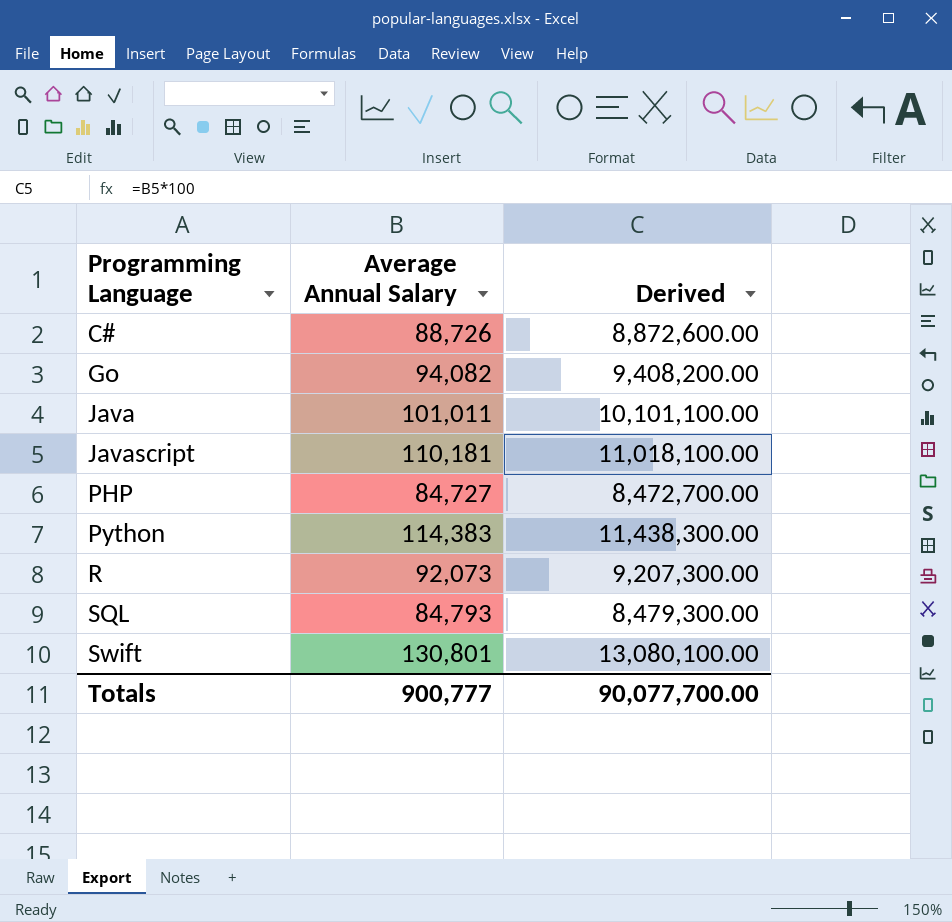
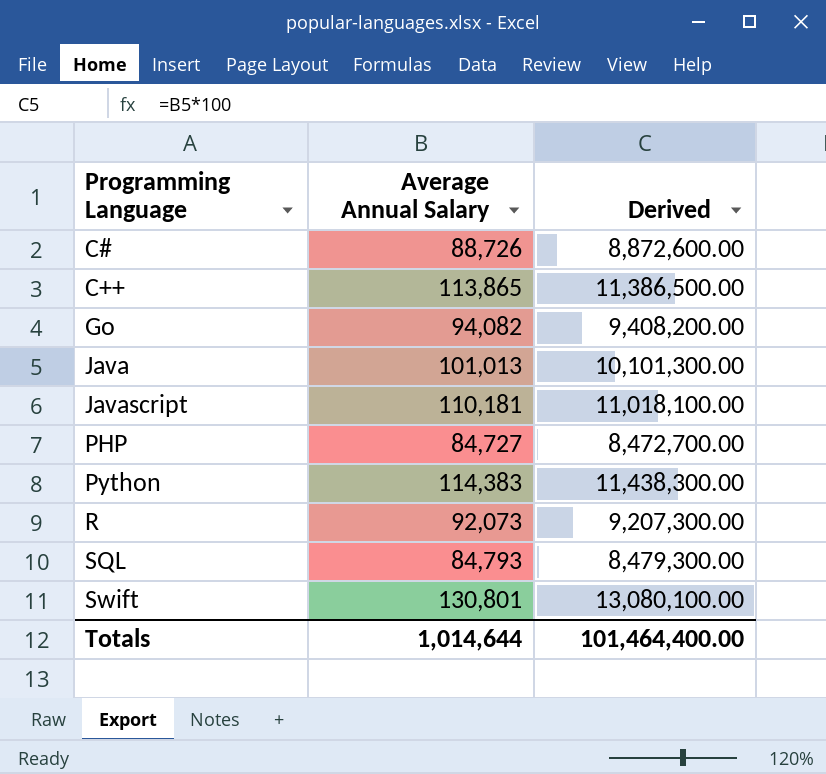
row C++: none -> 113,865 | 11,386,500.00
Java | Average Annual Salary: 101,011 -> 101,013
Java | Derived: 10,101,100.00 -> 10,101,300.00
Totals | Average Annual Salary: 900,777 -> 1,014,644
Totals | Derived: 90,077,700.00 -> 101,464,400.00

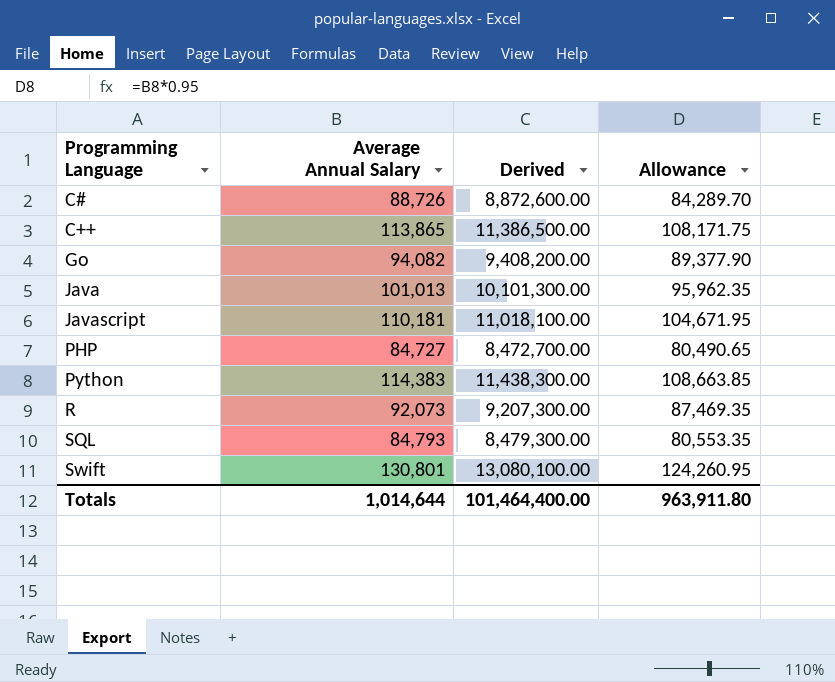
column Allowance | formula: none -> [Average Annual Salary] * 0.95

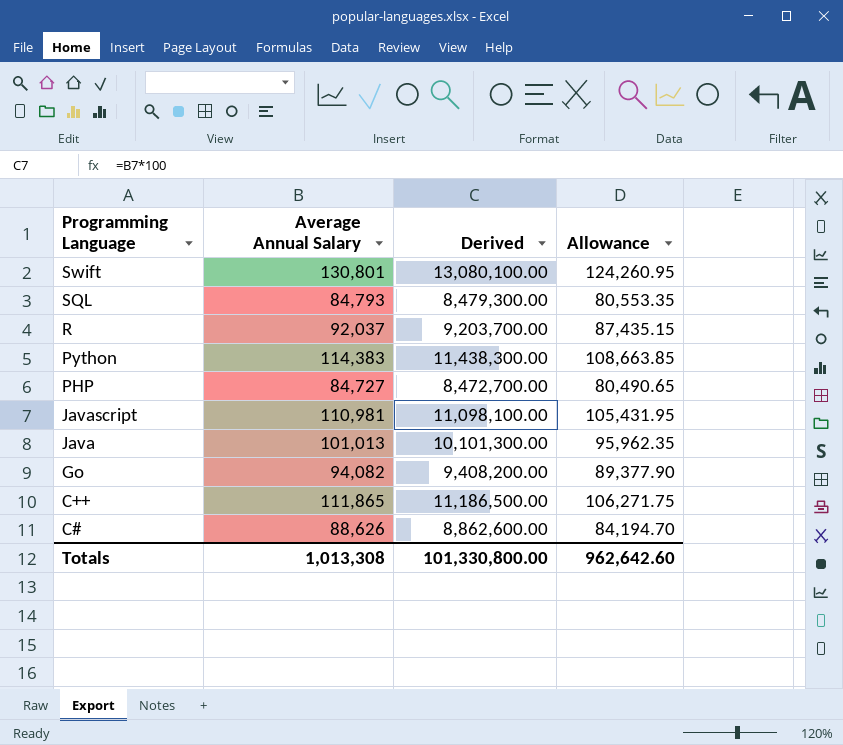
row order: Programming Language ascending -> Programming Language descending
R | Average Annual Salary: 92,073 -> 92,037
R | Derived: 9,207,300.00 -> 9,203,700.00
R | Allowance: 87,469.35 -> 87,435.15
Javascript | Average Annual Salary: 110,181 -> 110,981
Javascript | Derived: 11,018,100.00 -> 11,098,100.00
Javascript | Allowance: 104,671.95 -> 105,431.95
C++ | Average Annual Salary: 113,865 -> 111,865
C++ | Derived: 11,386,500.00 -> 11,186,500.00
C++ | Allowance: 108,171.75 -> 106,271.75
C# | Average Annual Salary: 88,726 -> 88,626
C# | Derived: 8,872,600.00 -> 8,862,600.00
C# | Allowance: 84,289.70 -> 84,194.70
Totals | Average Annual Salary: 1,014,644 -> 1,013,308
Totals | Derived: 101,464,400.00 -> 101,330,800.00
Totals | Allowance: 963,911.80 -> 962,642.60

